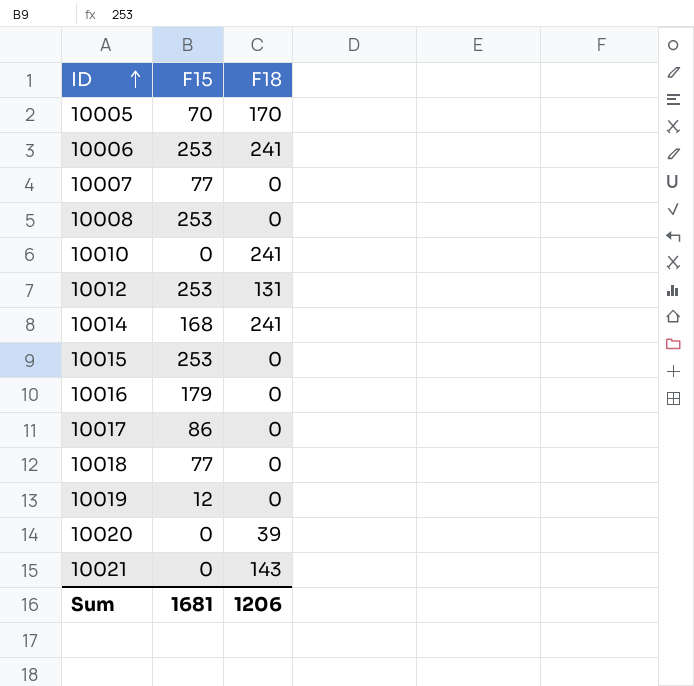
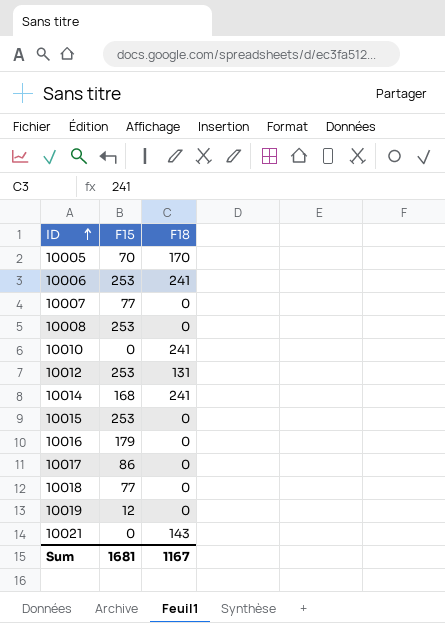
row 10020: 0 | 39 -> none
Sum | F18: 1206 -> 1167

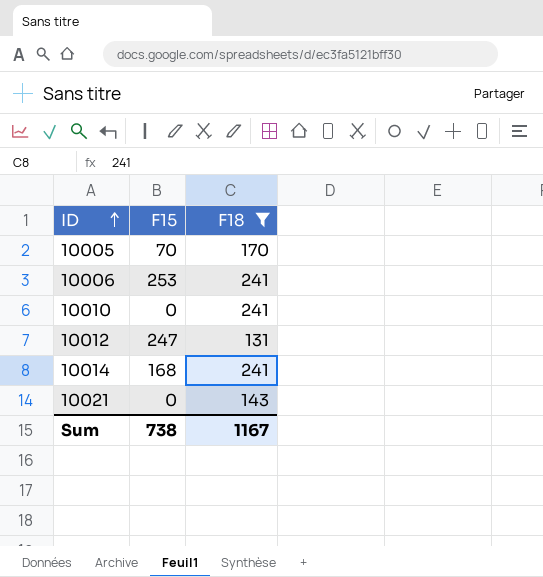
filter: none -> F18 != 0
10012 | F15: 253 -> 247
Sum | F15: 1681 -> 738

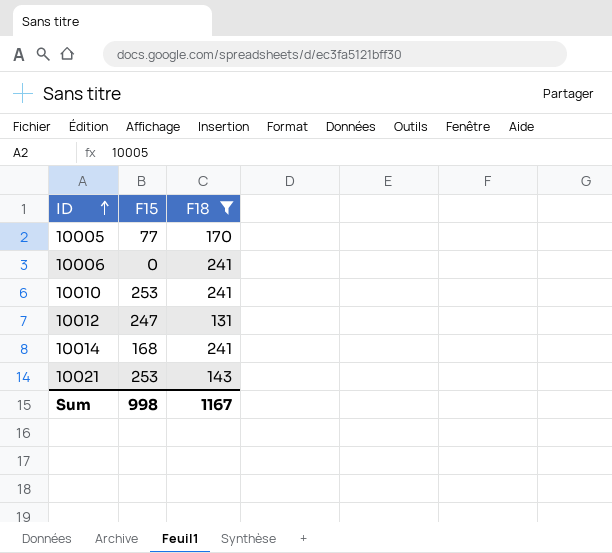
10005 | F15: 70 -> 77
10006 | F15: 253 -> 0
10010 | F15: 0 -> 253
10021 | F15: 0 -> 253
Sum | F15: 738 -> 998

